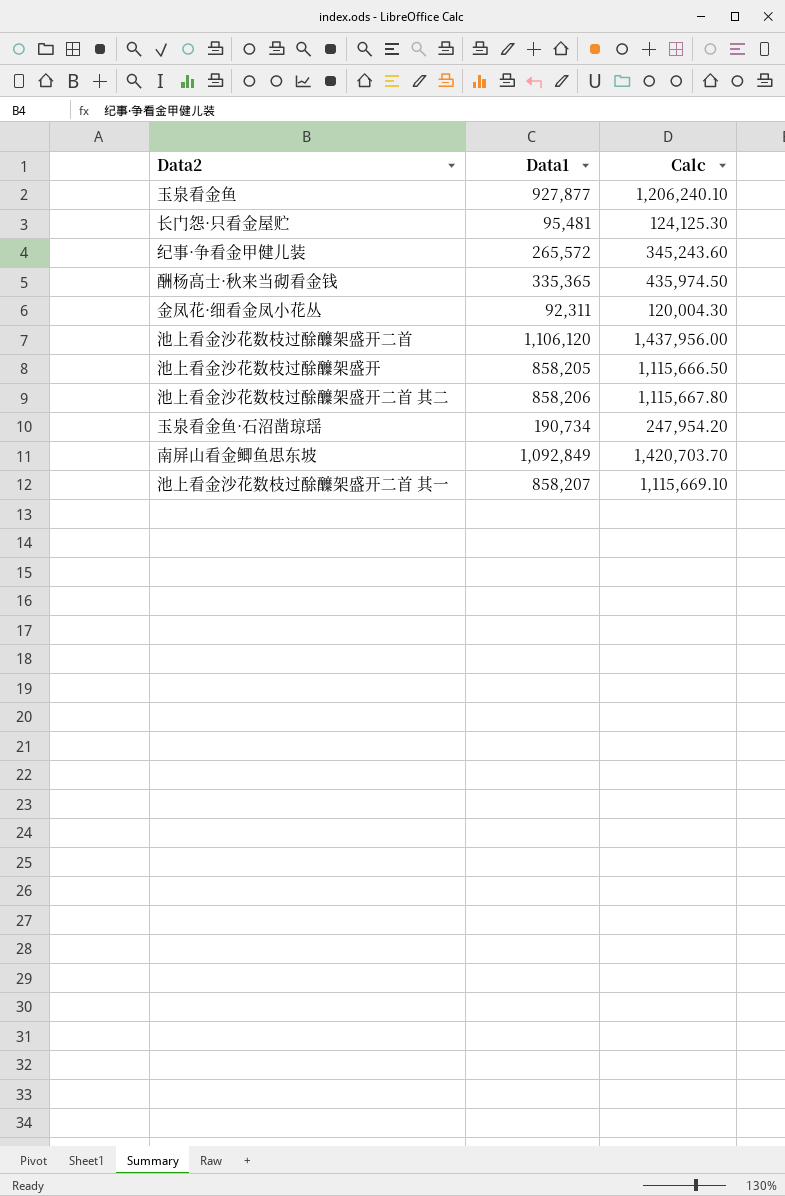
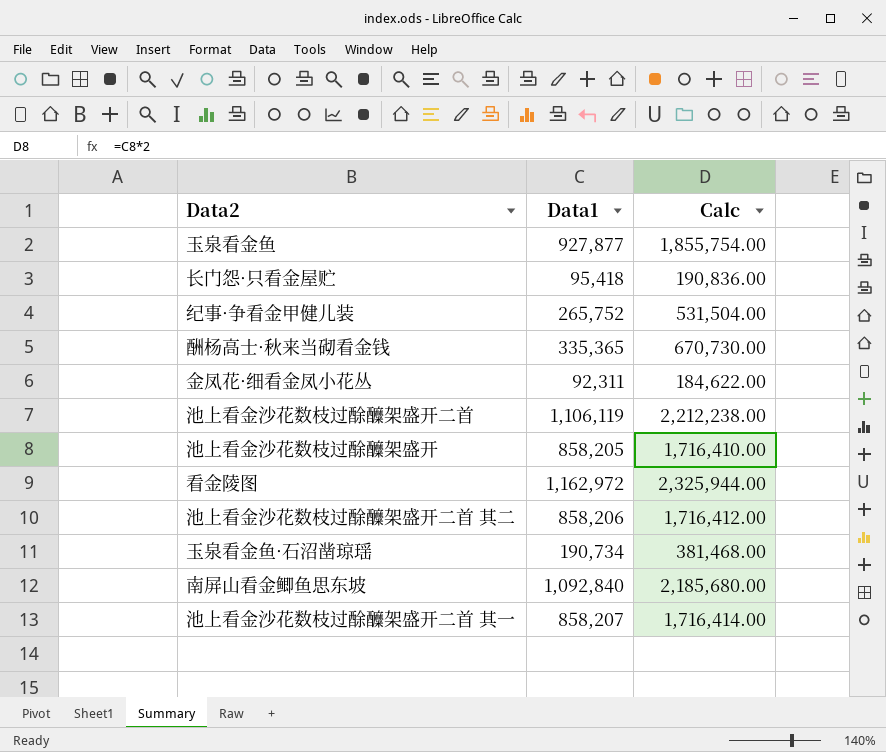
column Calc | formula: [Data1] * 1.3 -> [Data1] * 2
长门怨·只看金屋贮 | Data1: 95,481 -> 95,418
纪事·争看金甲健儿装 | Data1: 265,572 -> 265,752
池上看金沙花数枝过酴醾架盛开二首 | Data1: 1,106,120 -> 1,106,119
row 看金陵图: none -> 1,162,972 | 2,325,944.00
南屏山看金鲫鱼思东坡 | Data1: 1,092,849 -> 1,092,840

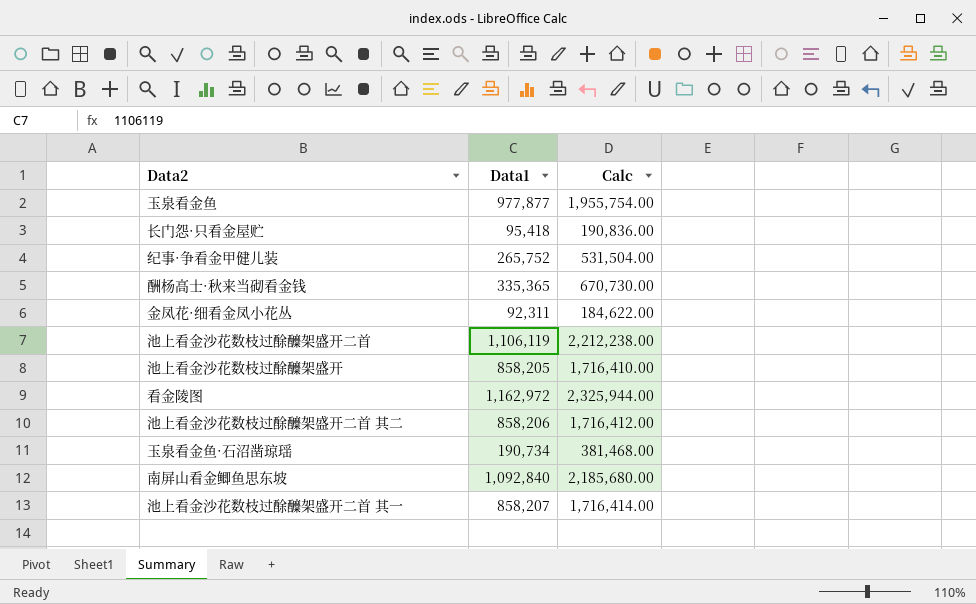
玉泉看金鱼 | Data1: 927,877 -> 977,877
玉泉看金鱼 | Calc: 1,855,754.00 -> 1,955,754.00

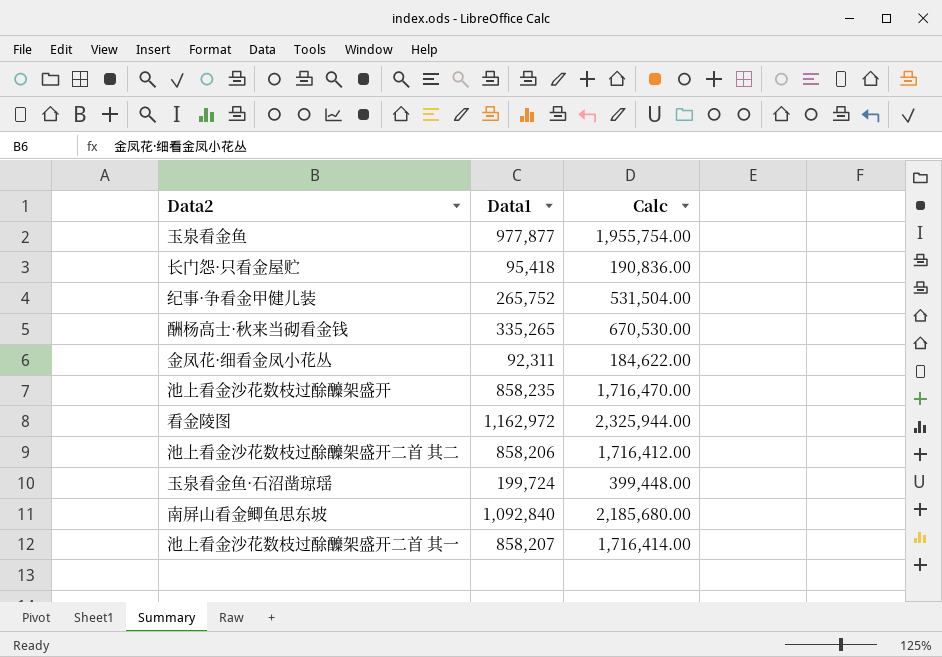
row 池上看金沙花数枝过酴醾架盛开二首: 1,106,119 | 2,212,238.00 -> none
酬杨高士·秋来当砌看金钱 | Data1: 335,365 -> 335,265
酬杨高士·秋来当砌看金钱 | Calc: 670,730.00 -> 670,530.00
池上看金沙花数枝过酴醾架盛开 | Data1: 858,205 -> 858,235
池上看金沙花数枝过酴醾架盛开 | Calc: 1,716,410.00 -> 1,716,470.00
玉泉看金鱼·石沼凿琼瑶 | Data1: 190,734 -> 199,724
玉泉看金鱼·石沼凿琼瑶 | Calc: 381,468.00 -> 399,448.00

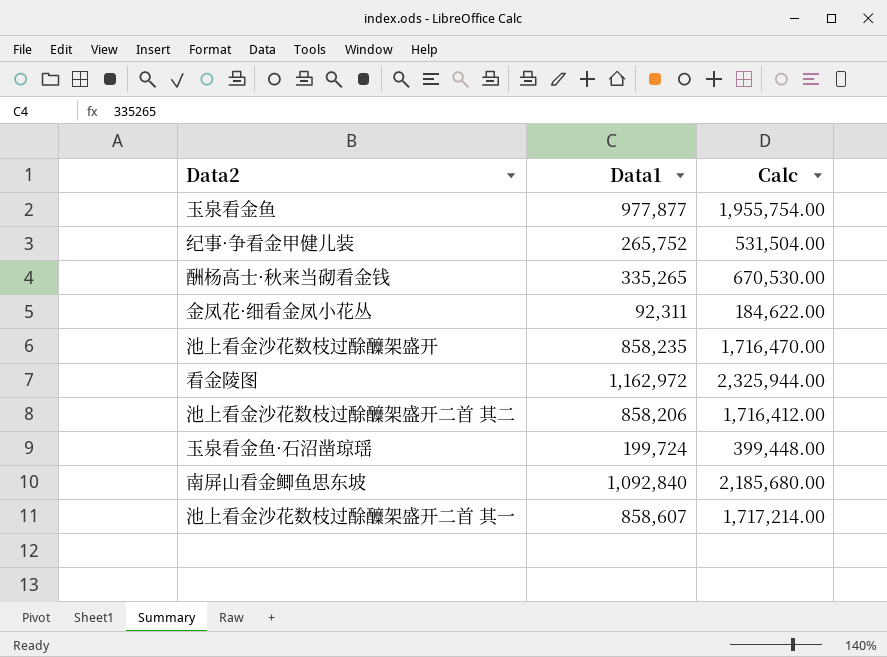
row 长门怨·只看金屋贮: 95,418 | 190,836.00 -> none
池上看金沙花数枝过酴醾架盛开二首 其一 | Data1: 858,207 -> 858,607
池上看金沙花数枝过酴醾架盛开二首 其一 | Calc: 1,716,414.00 -> 1,717,214.00

